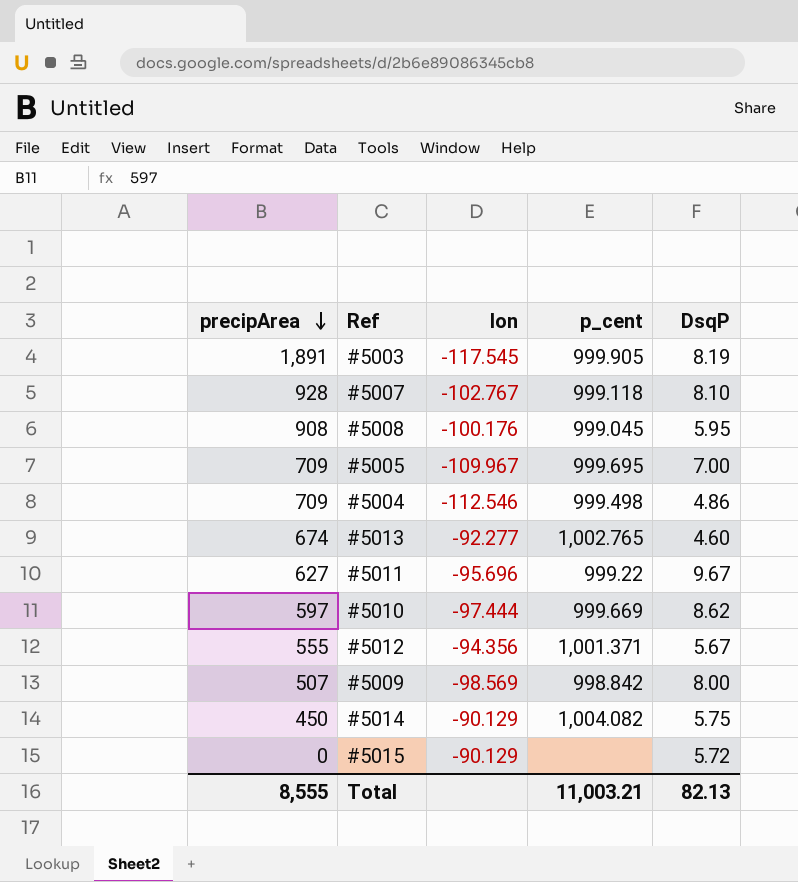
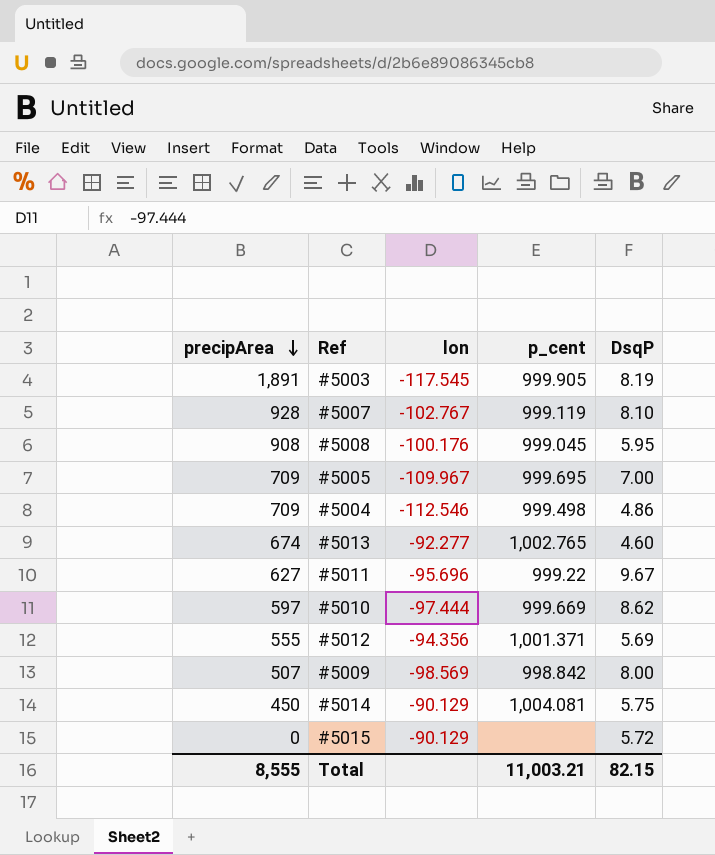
#5007 | p_cent: 999.118 -> 999.119
#5012 | DsqP: 5.67 -> 5.69
#5014 | p_cent: 1,004.082 -> 1,004.081
Total | DsqP: 82.13 -> 82.15

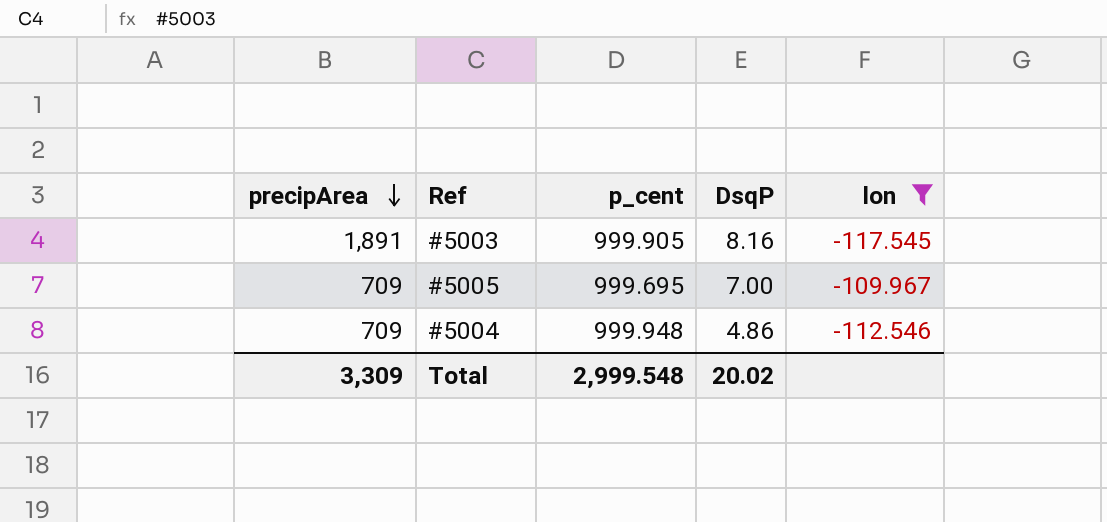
filter: none -> lon <= -109.967
column lon | position: 3 -> 5
#5003 | DsqP: 8.19 -> 8.16
#5004 | p_cent: 999.498 -> 999.948
Total | precipArea: 8,555 -> 3,309
Total | p_cent: 11,003.21 -> 2,999.548
Total | DsqP: 82.15 -> 20.02

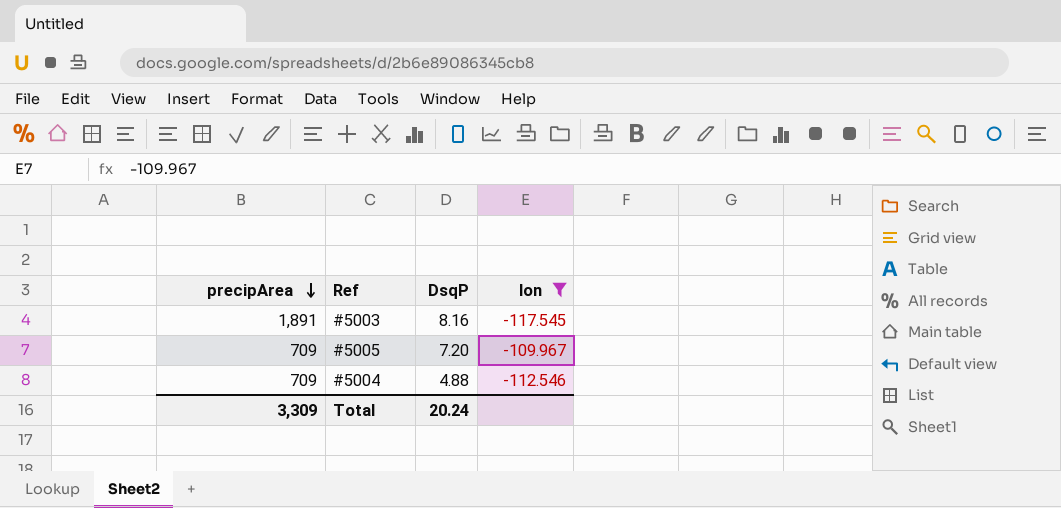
column p_cent | position: 3 -> none
#5005 | DsqP: 7.00 -> 7.20
#5004 | DsqP: 4.86 -> 4.88
Total | DsqP: 20.02 -> 20.24

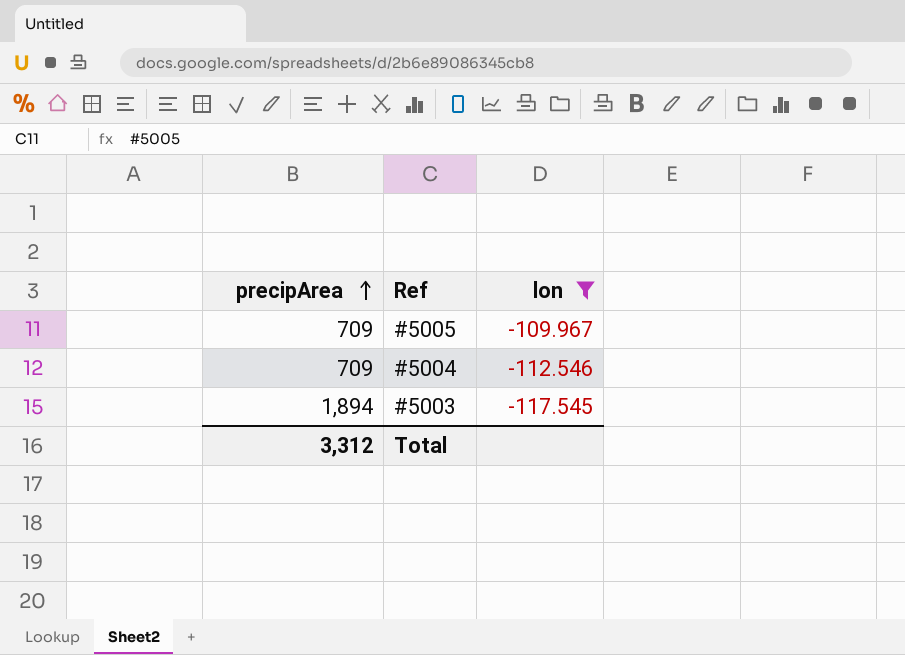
row order: precipArea descending -> precipArea ascending
column DsqP | position: 3 -> none
#5003 | precipArea: 1,891 -> 1,894
Total | precipArea: 3,309 -> 3,312

